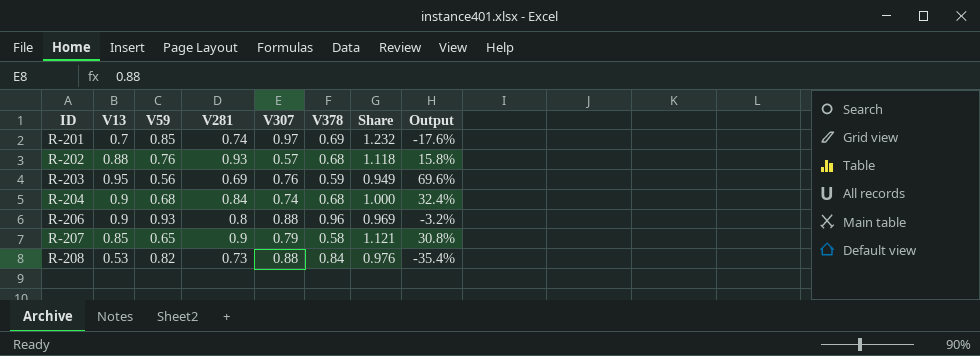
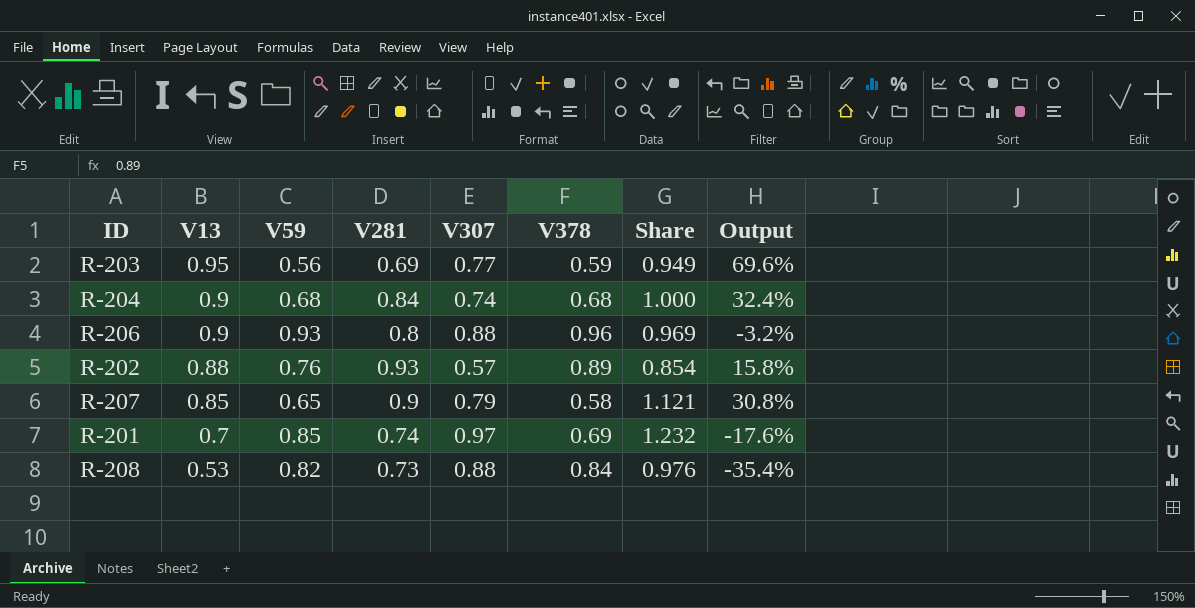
row order: ID ascending -> V13 descending
R-203 | V307: 0.76 -> 0.77
R-202 | V378: 0.68 -> 0.89
R-202 | Share: 1.118 -> 0.854

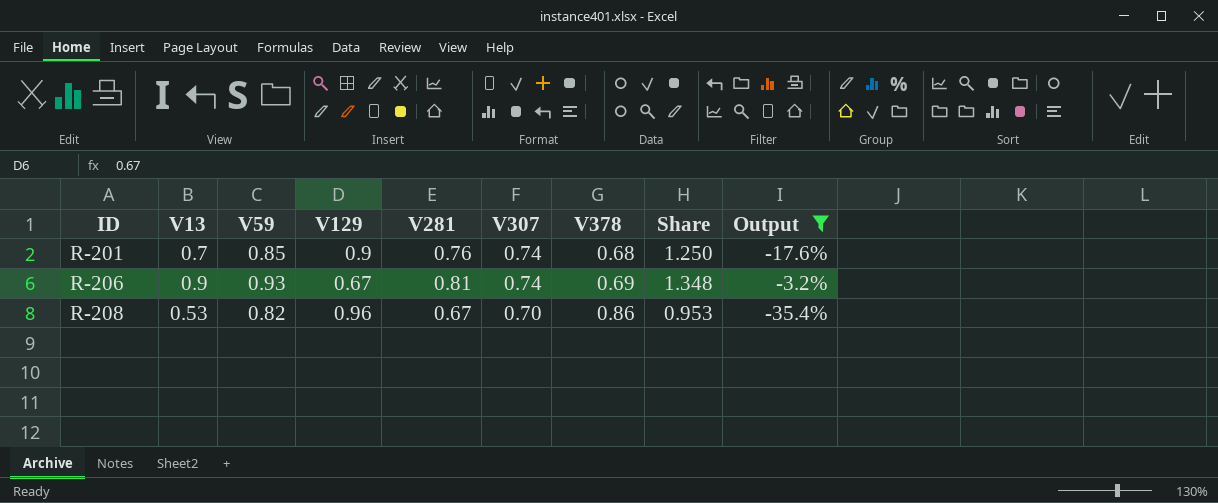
filter: none -> Output <= -3.2%
row order: V13 descending -> ID ascending
column V129 | position: none -> 4
R-201 | V281: 0.74 -> 0.76
R-201 | V307: 0.97 -> 0.74
R-201 | V378: 0.69 -> 0.68
R-201 | Share: 1.232 -> 1.250
R-206 | V281: 0.8 -> 0.81
R-206 | V307: 0.88 -> 0.74
R-206 | V378: 0.96 -> 0.69
R-206 | Share: 0.969 -> 1.348
R-208 | V281: 0.73 -> 0.67
R-208 | V307: 0.88 -> 0.70
R-208 | V378: 0.84 -> 0.86
R-208 | Share: 0.976 -> 0.953

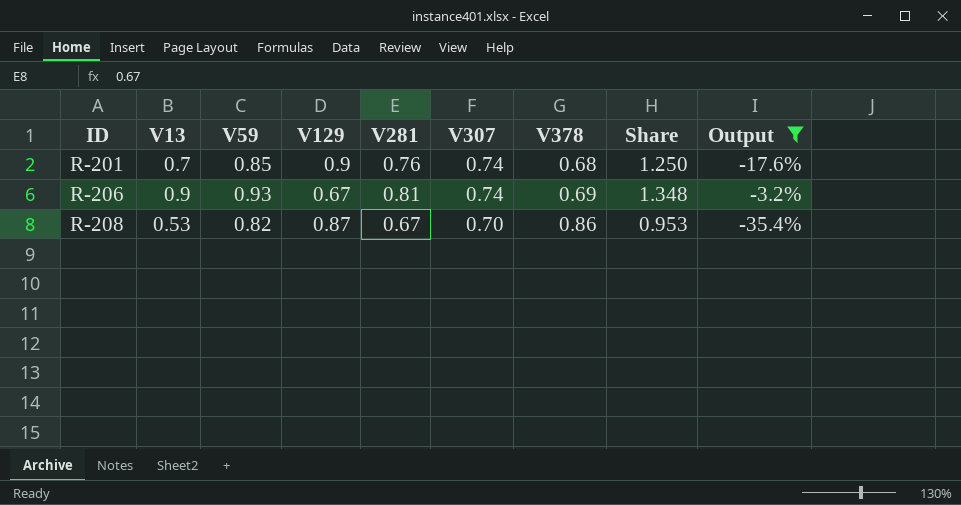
R-208 | V129: 0.96 -> 0.87

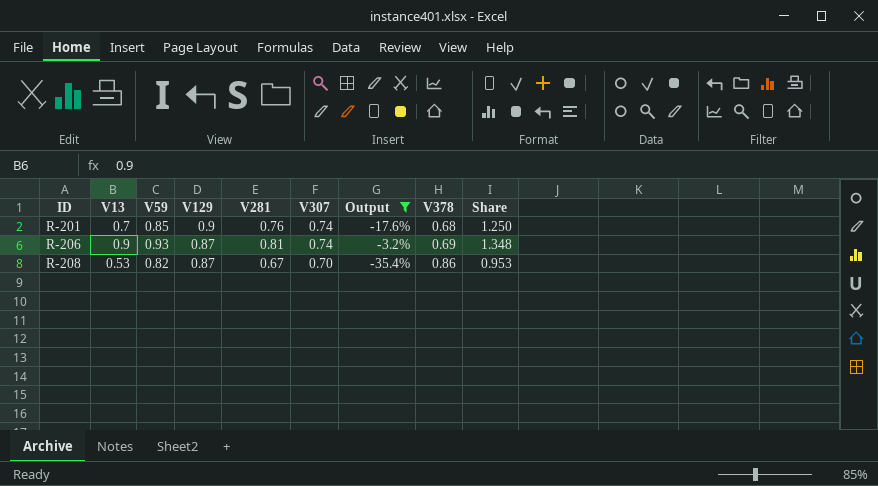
column Output | position: 9 -> 7
R-206 | V129: 0.67 -> 0.87

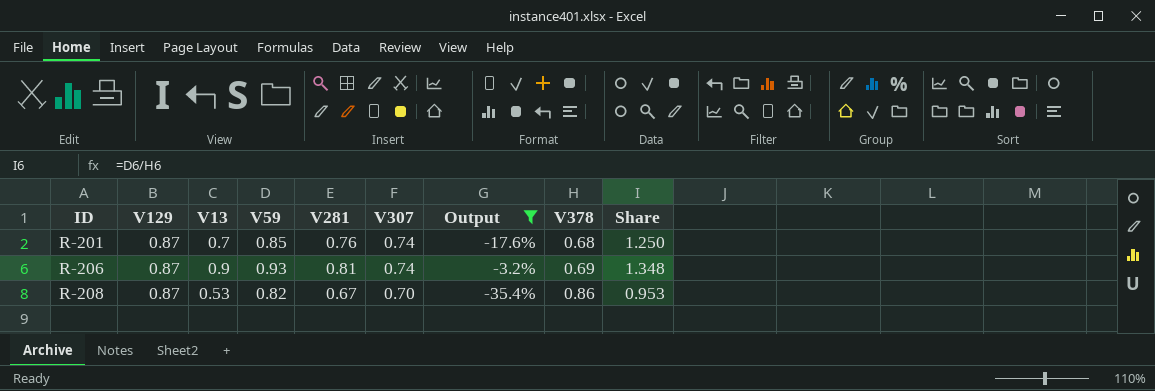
column V129 | position: 4 -> 2
R-201 | V129: 0.9 -> 0.87

